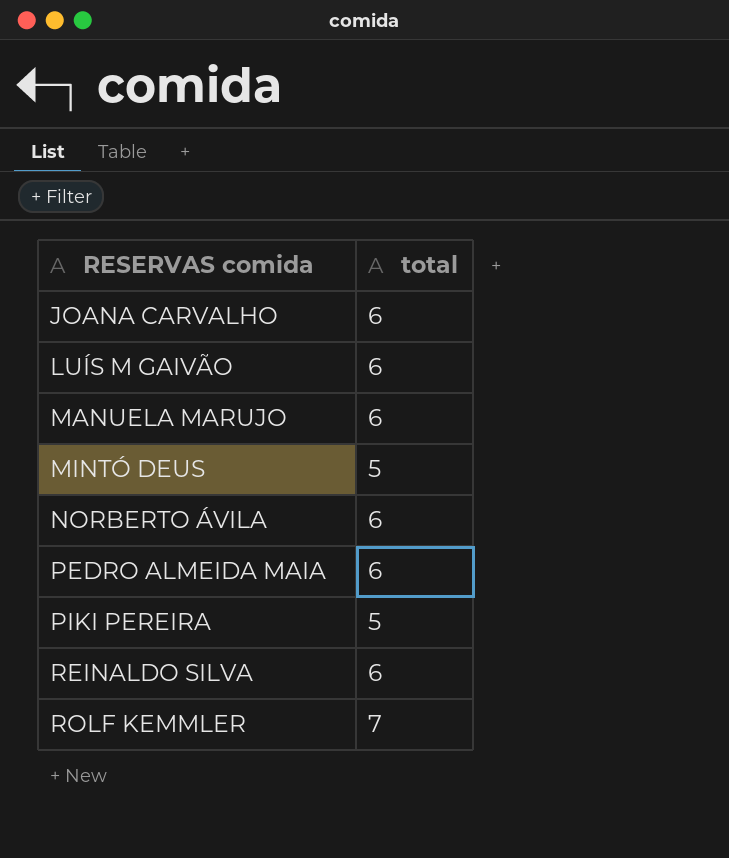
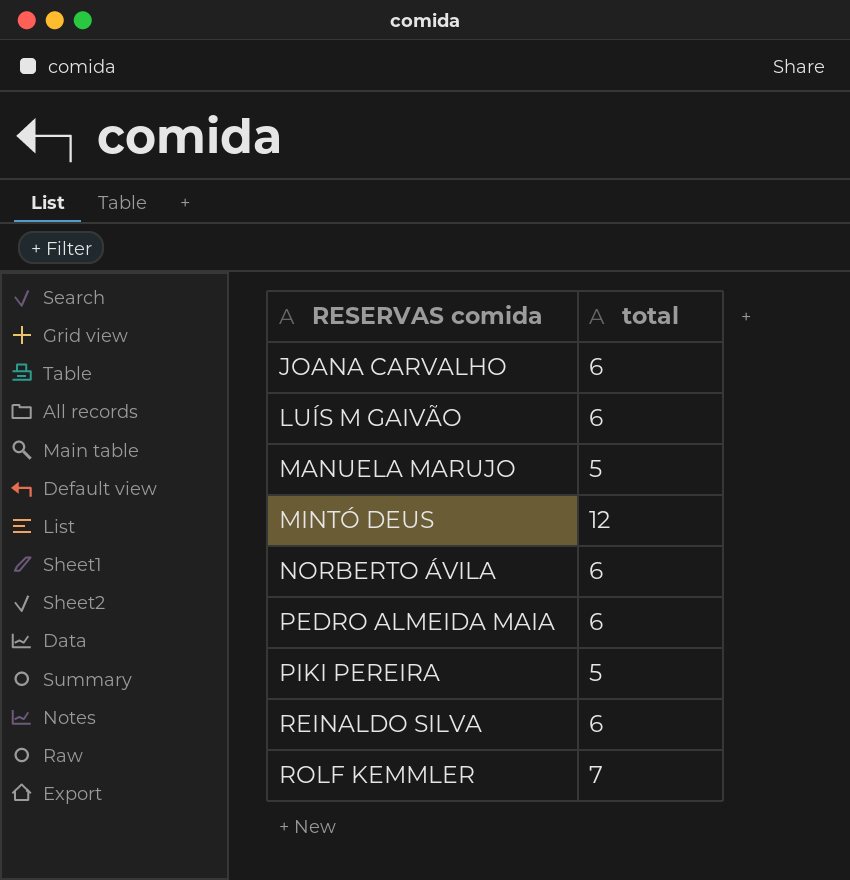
MANUELA MARUJO | total: 6 -> 5
MINTÓ DEUS | total: 5 -> 12

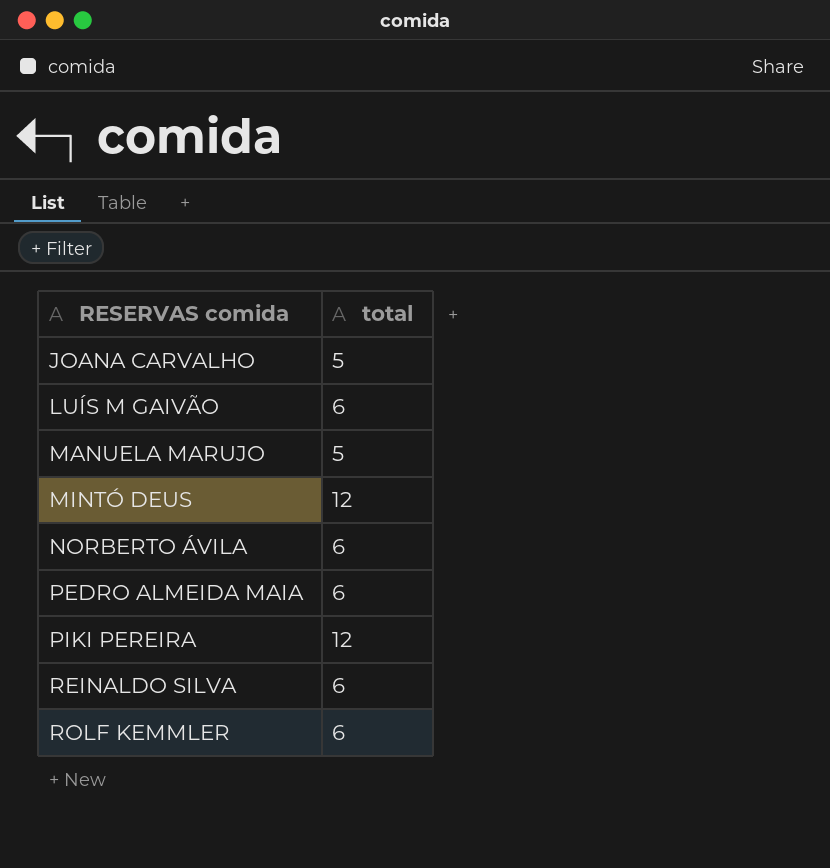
JOANA CARVALHO | total: 6 -> 5
PIKI PEREIRA | total: 5 -> 12
ROLF KEMMLER | total: 7 -> 6

